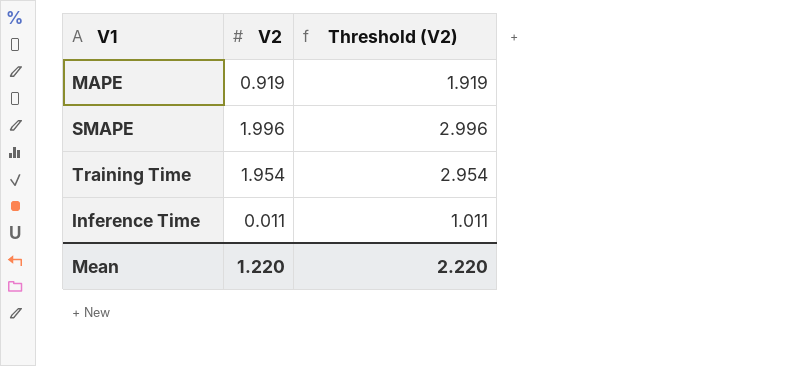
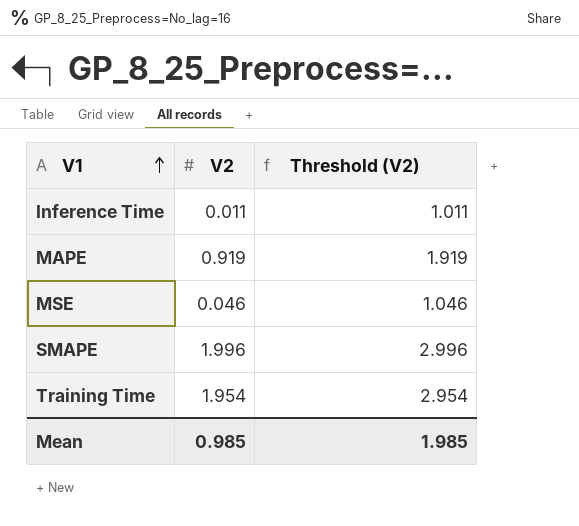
row order: none -> V1 ascending
row MSE: none -> 0.046 | 1.046
Mean | V2: 1.220 -> 0.985
Mean | Threshold (V2): 2.220 -> 1.985

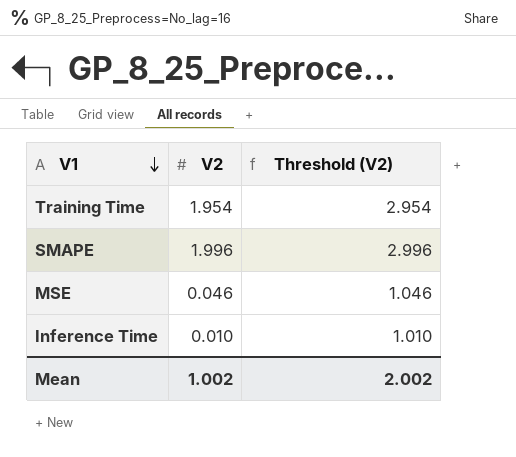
row order: V1 ascending -> V1 descending
row MAPE: 0.919 | 1.919 -> none
Inference Time | V2: 0.011 -> 0.010
Inference Time | Threshold (V2): 1.011 -> 1.010
Mean | V2: 0.985 -> 1.002
Mean | Threshold (V2): 1.985 -> 2.002

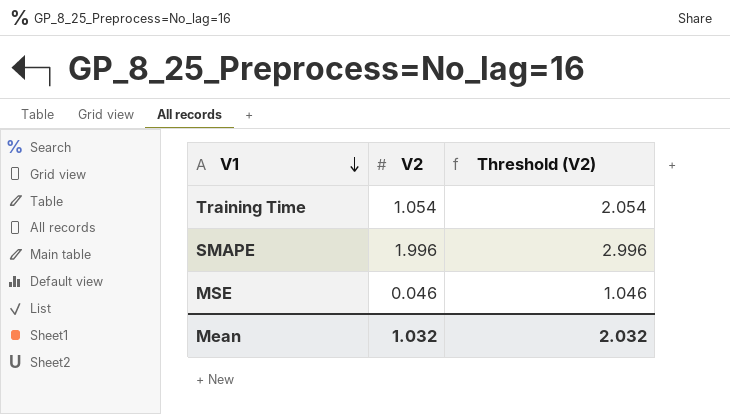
row Inference Time: 0.010 | 1.010 -> none
Training Time | V2: 1.954 -> 1.054
Training Time | Threshold (V2): 2.954 -> 2.054
Mean | V2: 1.002 -> 1.032
Mean | Threshold (V2): 2.002 -> 2.032

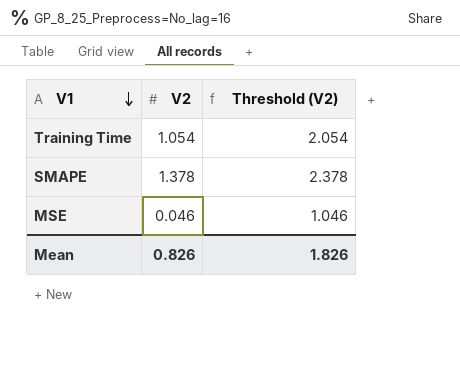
SMAPE | V2: 1.996 -> 1.378
SMAPE | Threshold (V2): 2.996 -> 2.378
Mean | V2: 1.032 -> 0.826
Mean | Threshold (V2): 2.032 -> 1.826

